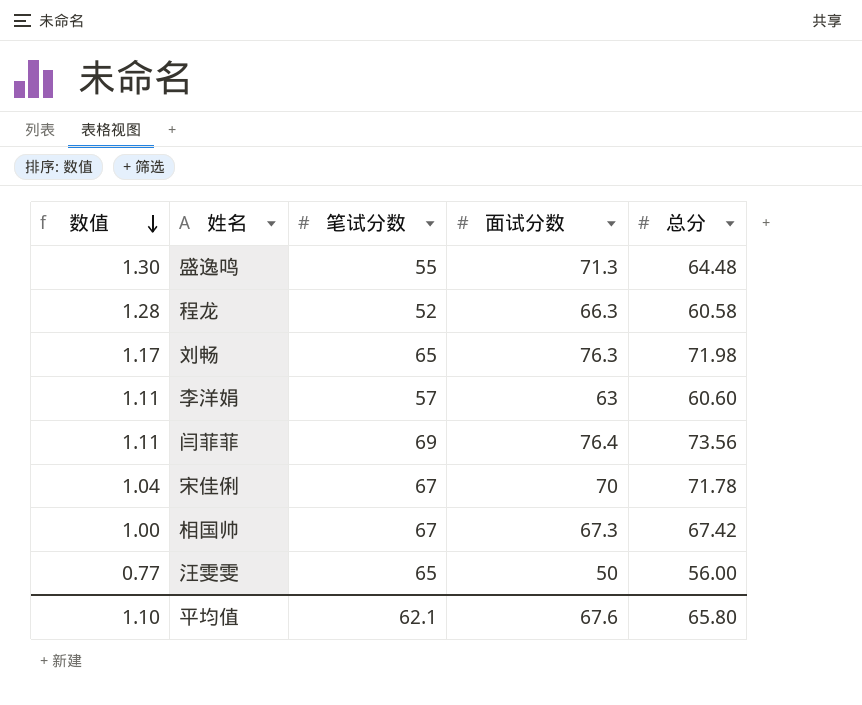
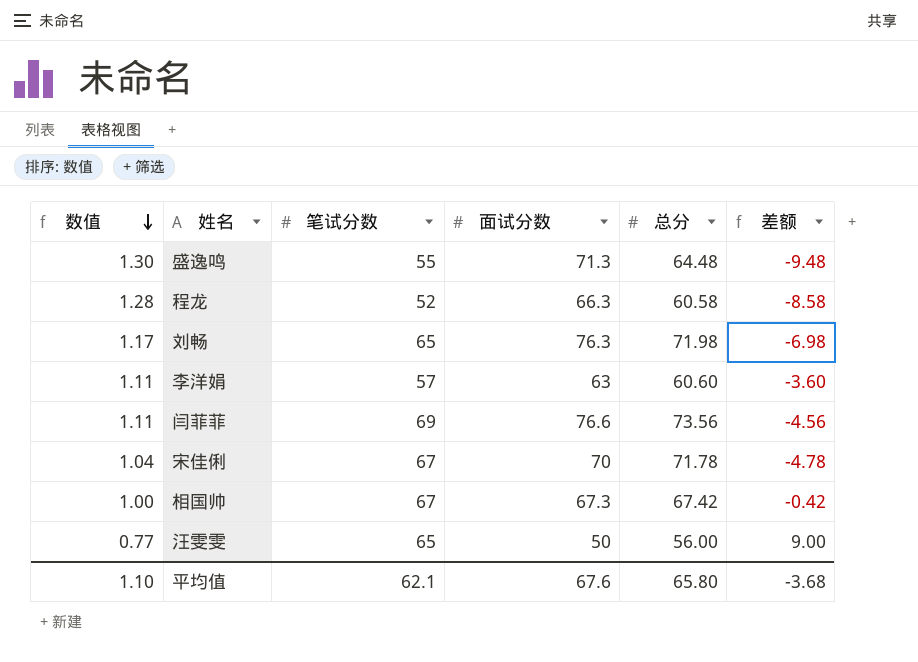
column 差额 | formula: none -> [笔试分数] - [总分]
闫菲菲 | 面试分数: 76.4 -> 76.6

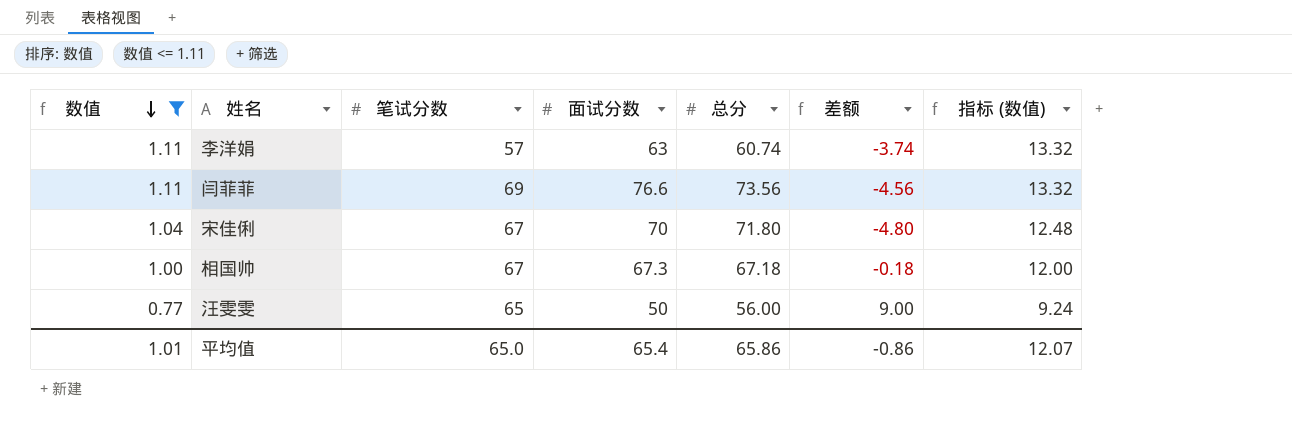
filter: none -> 数值 <= 1.11
column 指标 (数值) | formula: none -> [数值] * 12
李洋娟 | 总分: 60.60 -> 60.74
李洋娟 | 差额: -3.60 -> -3.74
宋佳俐 | 总分: 71.78 -> 71.80
宋佳俐 | 差额: -4.78 -> -4.80
相国帅 | 总分: 67.42 -> 67.18
相国帅 | 差额: -0.42 -> -0.18
平均值 | 数值: 1.10 -> 1.01
平均值 | 笔试分数: 62.1 -> 65.0
平均值 | 面试分数: 67.6 -> 65.4
平均值 | 总分: 65.80 -> 65.86
平均值 | 差额: -3.68 -> -0.86

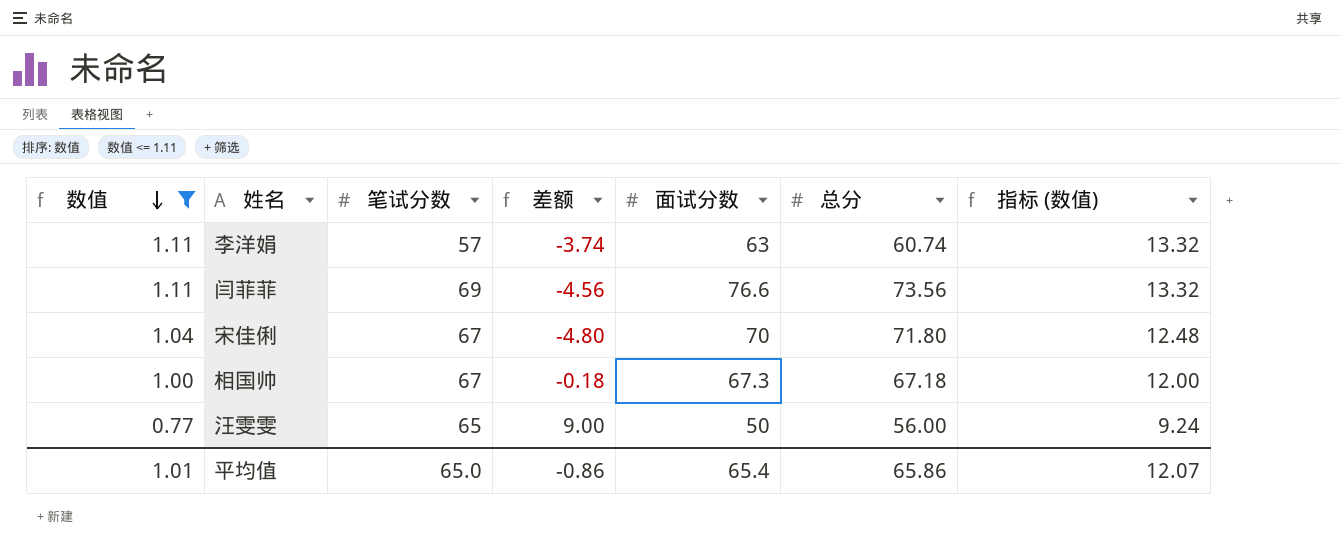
column 差额 | position: 6 -> 4

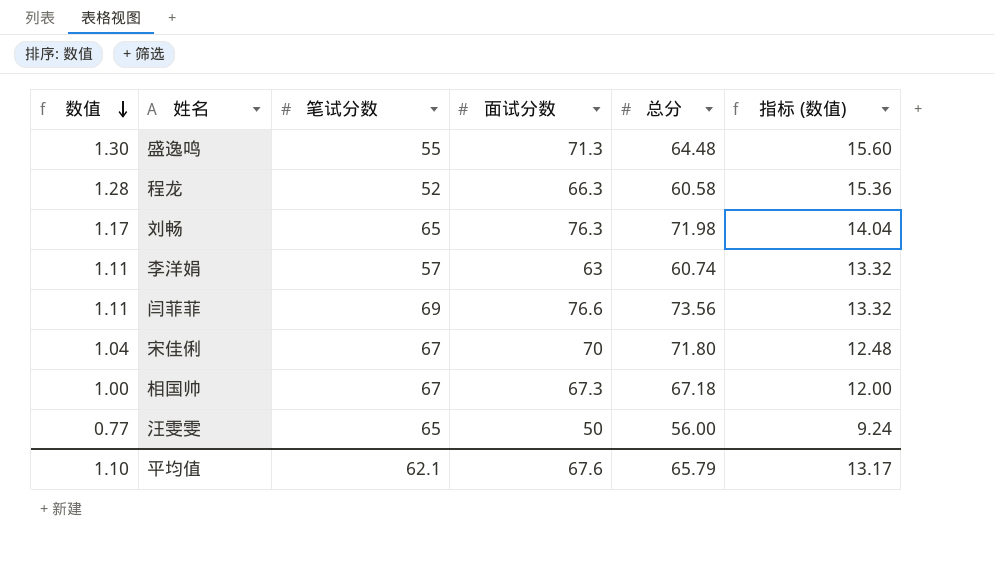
filter: 数值 <= 1.11 -> none
column 差额 | formula: [笔试分数] - [总分] -> none
平均值 | 数值: 1.01 -> 1.10
平均值 | 笔试分数: 65.0 -> 62.1
平均值 | 面试分数: 65.4 -> 67.6
平均值 | 总分: 65.86 -> 65.79
平均值 | 指标 (数值): 12.07 -> 13.17

